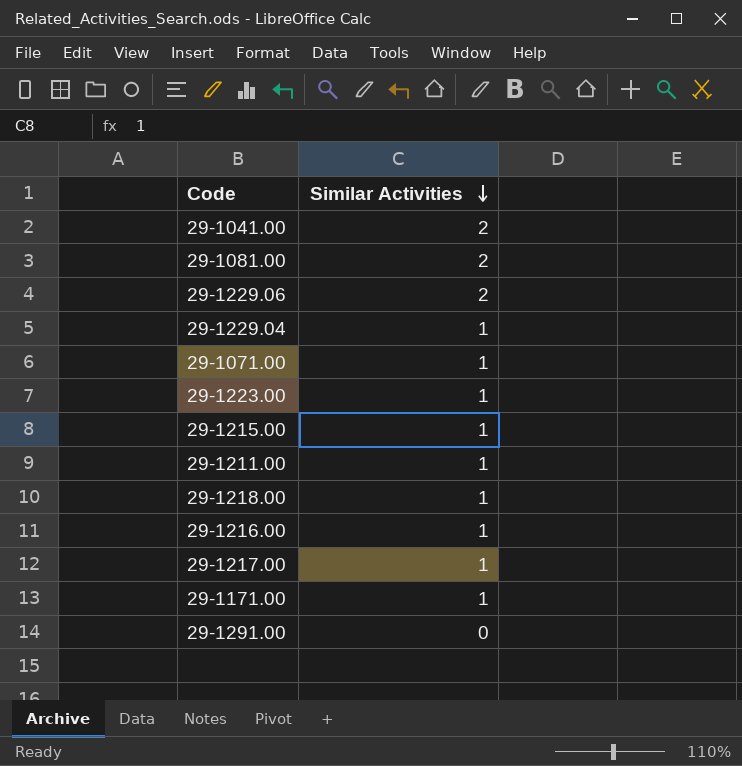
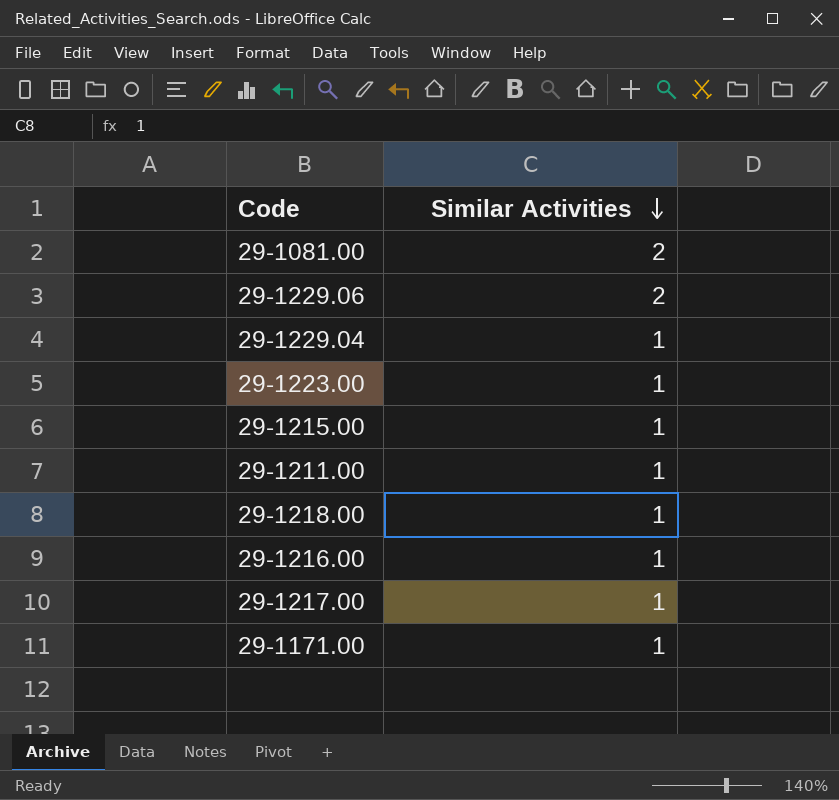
row 29-1041.00: 2 -> none
row 29-1071.00: 1 -> none
row 29-1291.00: 0 -> none

